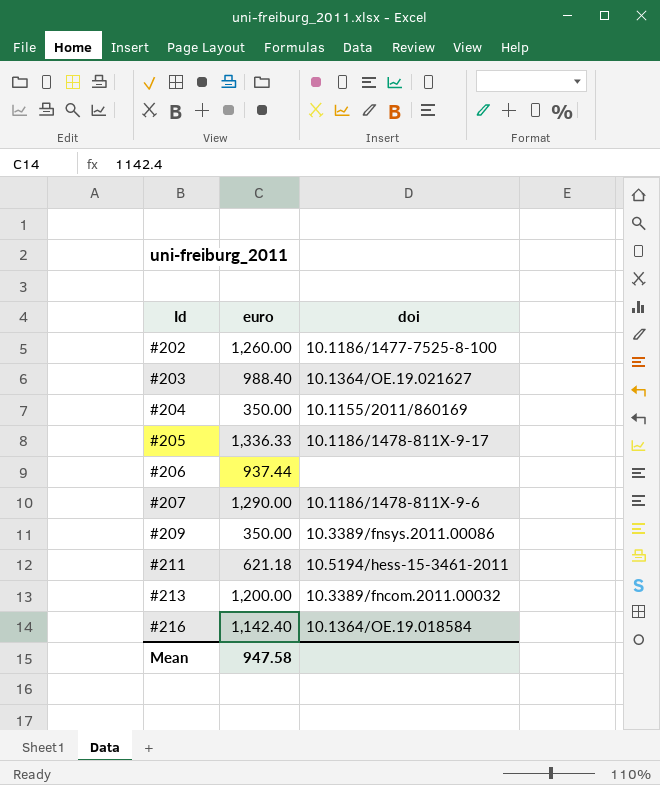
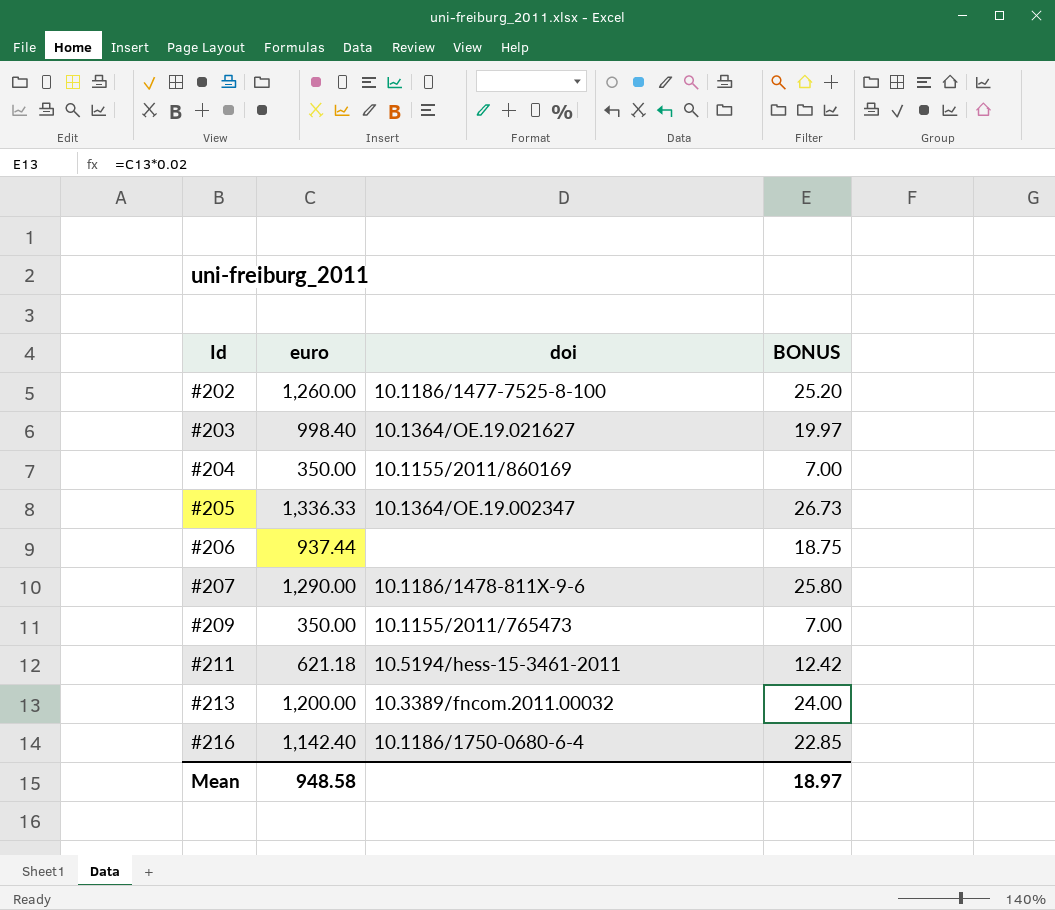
column BONUS | formula: none -> [euro] * 0.02
#203 | euro: 988.40 -> 998.40
#205 | doi: 10.1186/1478-811X-9-17 -> 10.1364/OE.19.002347
#209 | doi: 10.3389/fnsys.2011.00086 -> 10.1155/2011/765473
#216 | doi: 10.1364/OE.19.018584 -> 10.1186/1750-0680-6-4
Mean | euro: 947.58 -> 948.58

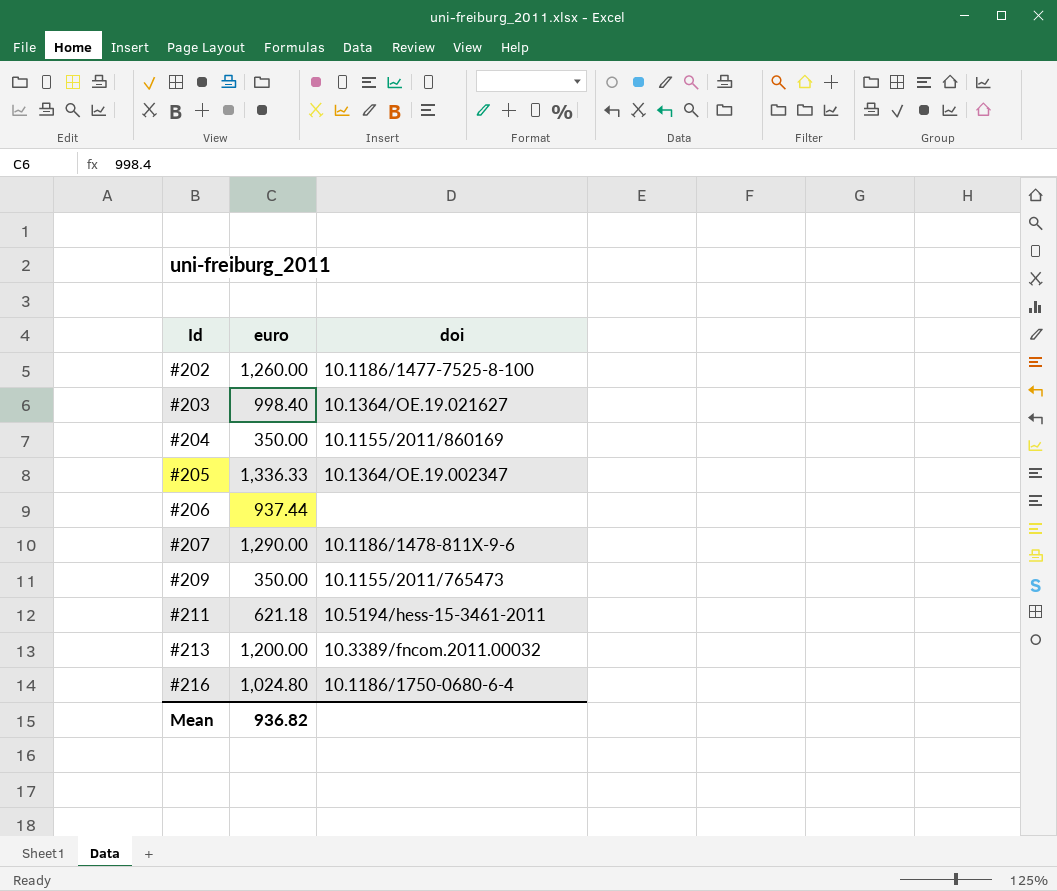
column BONUS | formula: [euro] * 0.02 -> none
#216 | euro: 1,142.40 -> 1,024.80
Mean | euro: 948.58 -> 936.82

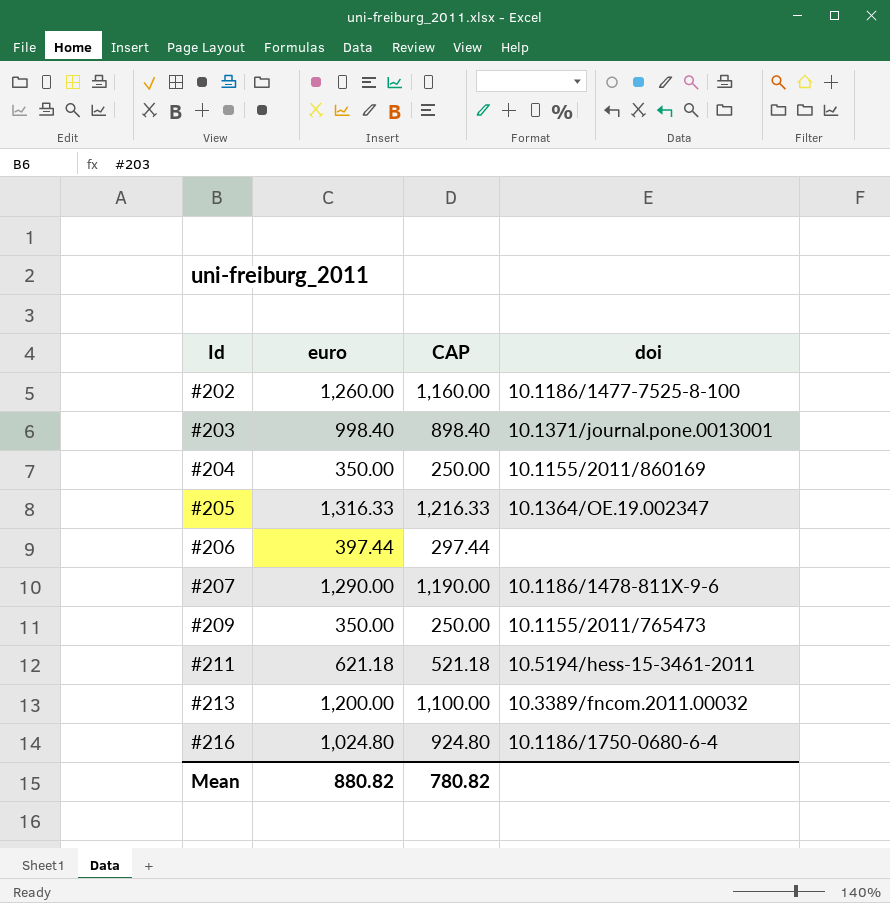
column CAP | formula: none -> [euro] - 100
#203 | doi: 10.1364/OE.19.021627 -> 10.1371/journal.pone.0013001
#205 | euro: 1,336.33 -> 1,316.33
#206 | euro: 937.44 -> 397.44
Mean | euro: 936.82 -> 880.82

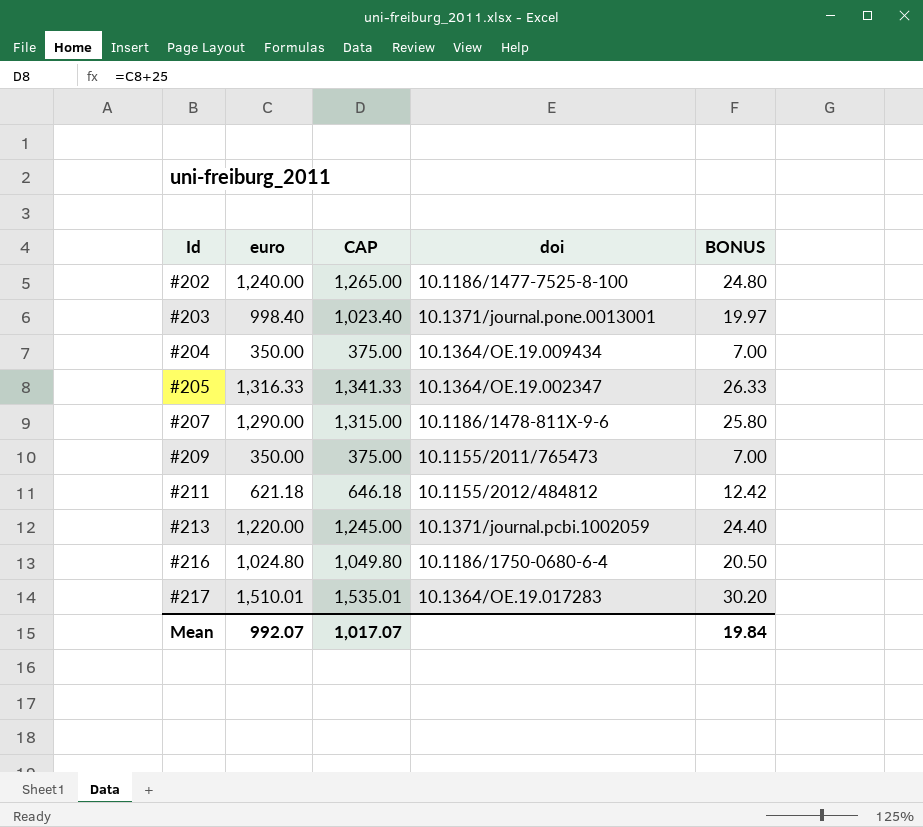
column CAP | formula: [euro] - 100 -> [euro] + 25
column BONUS | formula: none -> [euro] * 0.02
row #206: 397.44 | 297.44 | none -> none
#202 | euro: 1,260.00 -> 1,240.00
#204 | doi: 10.1155/2011/860169 -> 10.1364/OE.19.009434
#211 | doi: 10.5194/hess-15-3461-2011 -> 10.1155/2012/484812
#213 | euro: 1,200.00 -> 1,220.00
#213 | doi: 10.3389/fncom.2011.00032 -> 10.1371/journal.pcbi.1002059
row #217: none -> 1,510.01 | 1,535.01 | 10.1364/OE.19.017283 | 30.20
Mean | euro: 880.82 -> 992.07
Mean | CAP: 780.82 -> 1,017.07

